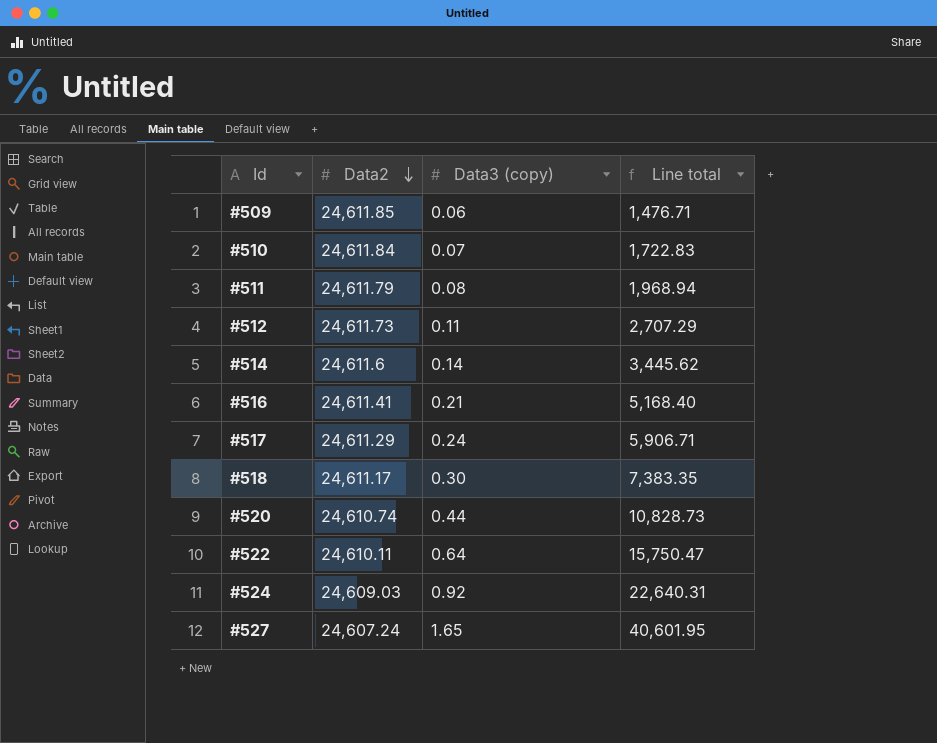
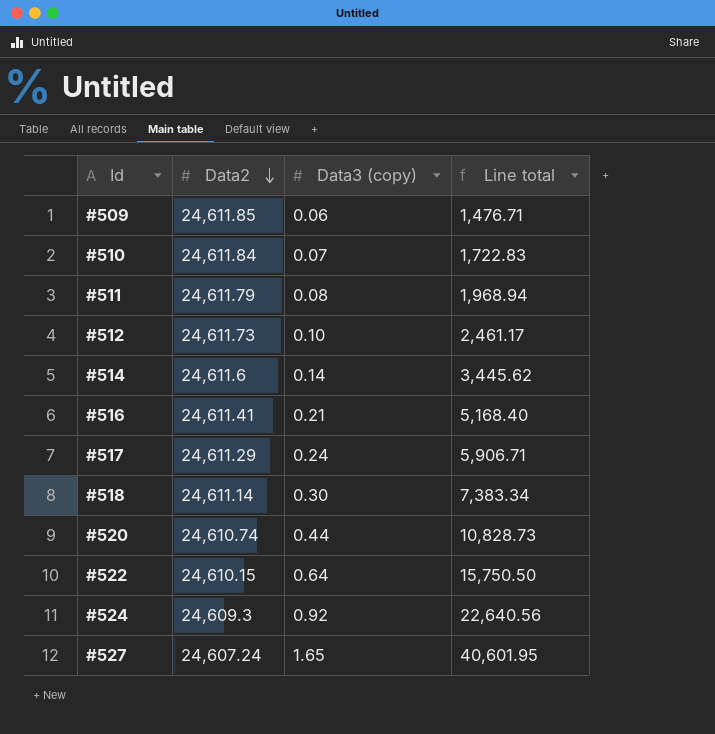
#512 | Data3 (copy): 0.11 -> 0.10
#512 | Line total: 2,707.29 -> 2,461.17
#518 | Data2: 24,611.17 -> 24,611.14
#518 | Line total: 7,383.35 -> 7,383.34
#522 | Data2: 24,610.11 -> 24,610.15
#522 | Line total: 15,750.47 -> 15,750.50
#524 | Data2: 24,609.03 -> 24,609.3
#524 | Line total: 22,640.31 -> 22,640.56

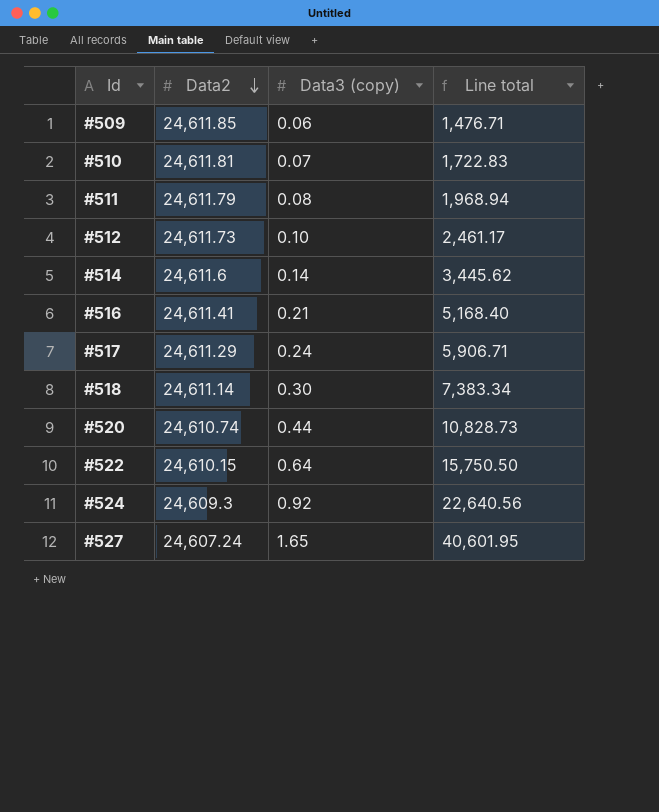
#510 | Data2: 24,611.84 -> 24,611.81

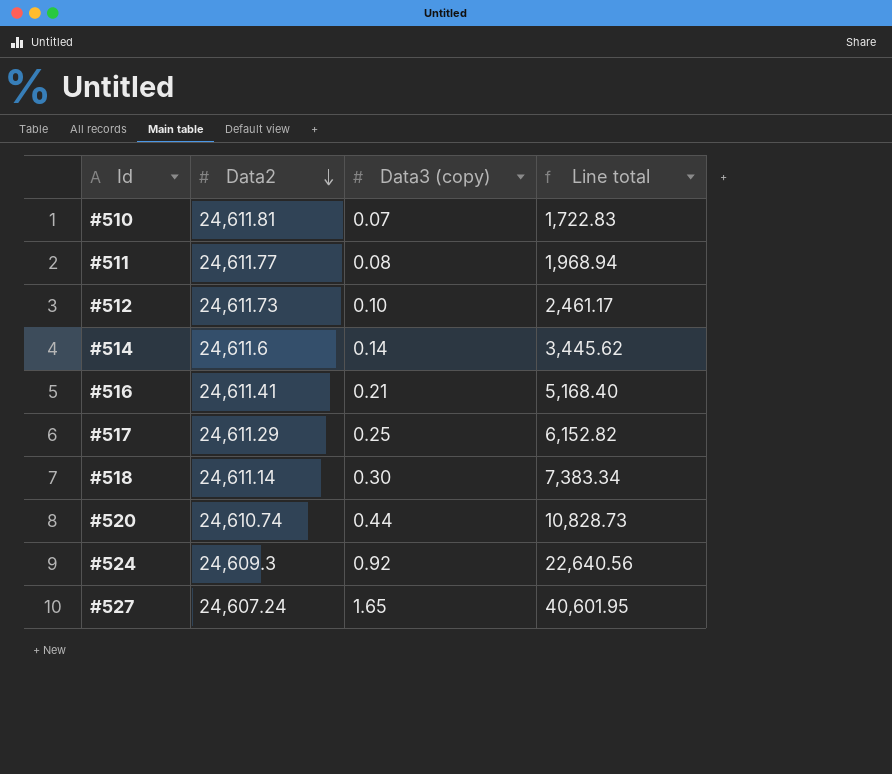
row #509: 24,611.85 | 0.06 | 1,476.71 -> none
row #522: 24,610.15 | 0.64 | 15,750.50 -> none
#511 | Data2: 24,611.79 -> 24,611.77
#517 | Data3 (copy): 0.24 -> 0.25
#517 | Line total: 5,906.71 -> 6,152.82

